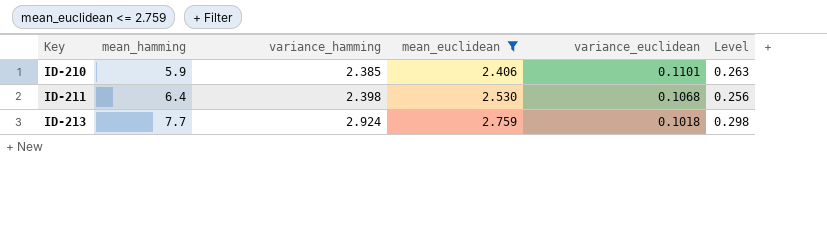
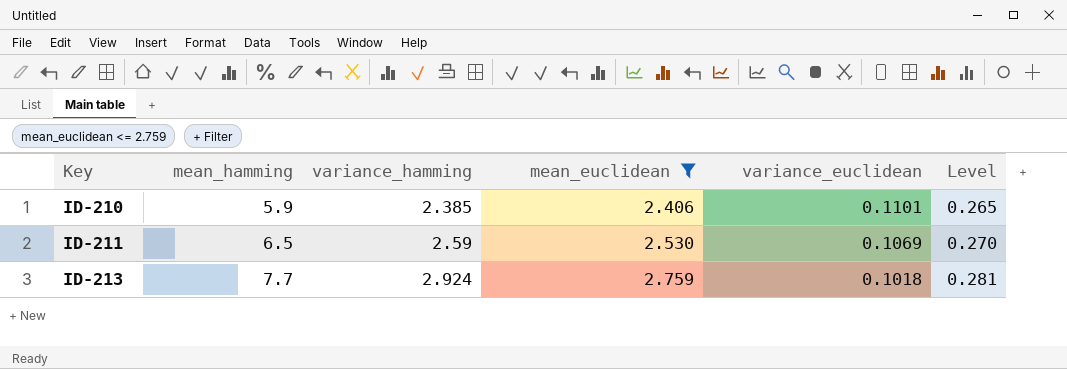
column Level | formula: [variance_hamming] * [variance_euclidean] -> [mean_euclidean] * [variance_euclidean]
ID-211 | mean_hamming: 6.4 -> 6.5
ID-211 | variance_hamming: 2.398 -> 2.59
ID-211 | variance_euclidean: 0.1068 -> 0.1069

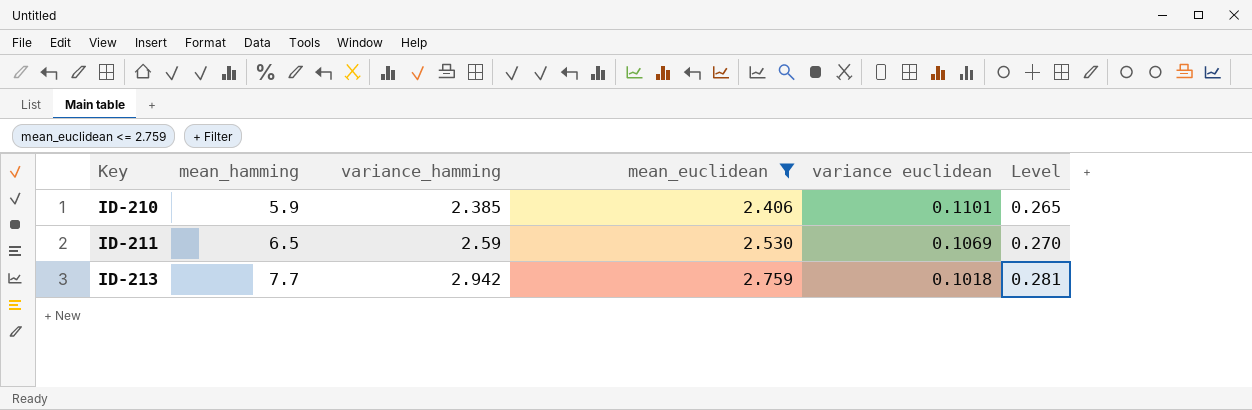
column name: variance_euclidean -> variance euclidean
ID-213 | variance_hamming: 2.924 -> 2.942

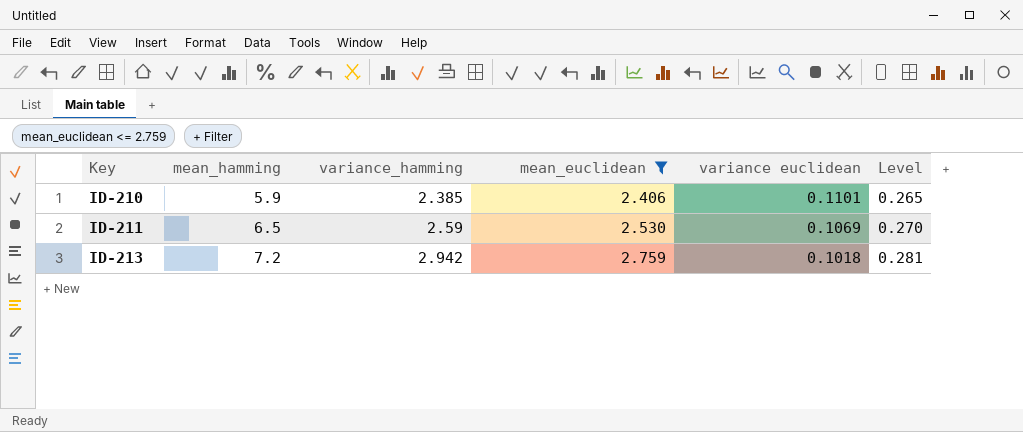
ID-213 | mean_hamming: 7.7 -> 7.2

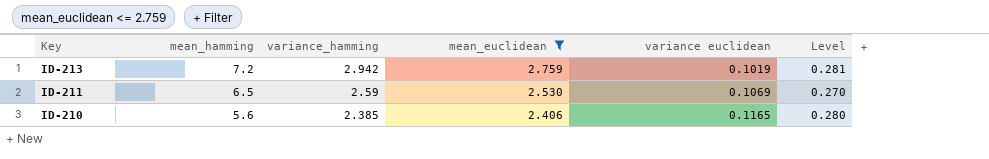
row order: Key ascending -> Key descending
ID-213 | variance euclidean: 0.1018 -> 0.1019
ID-210 | mean_hamming: 5.9 -> 5.6
ID-210 | variance euclidean: 0.1101 -> 0.1165
ID-210 | Level: 0.265 -> 0.280

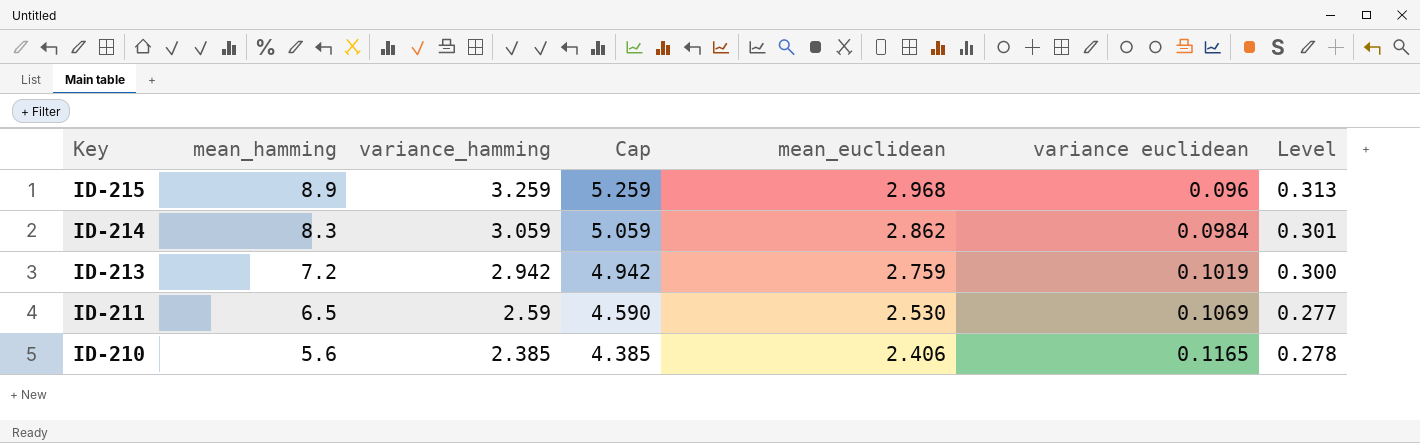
filter: mean_euclidean <= 2.759 -> none
column Cap | formula: none -> [variance_hamming] + 2
column Level | formula: [mean_euclidean] * [variance euclidean] -> [variance_hamming] * [variance euclidean]

